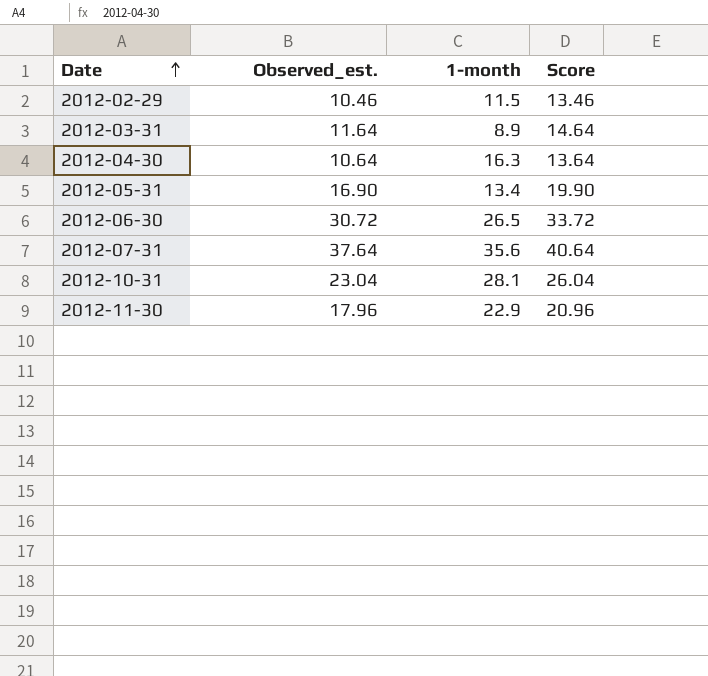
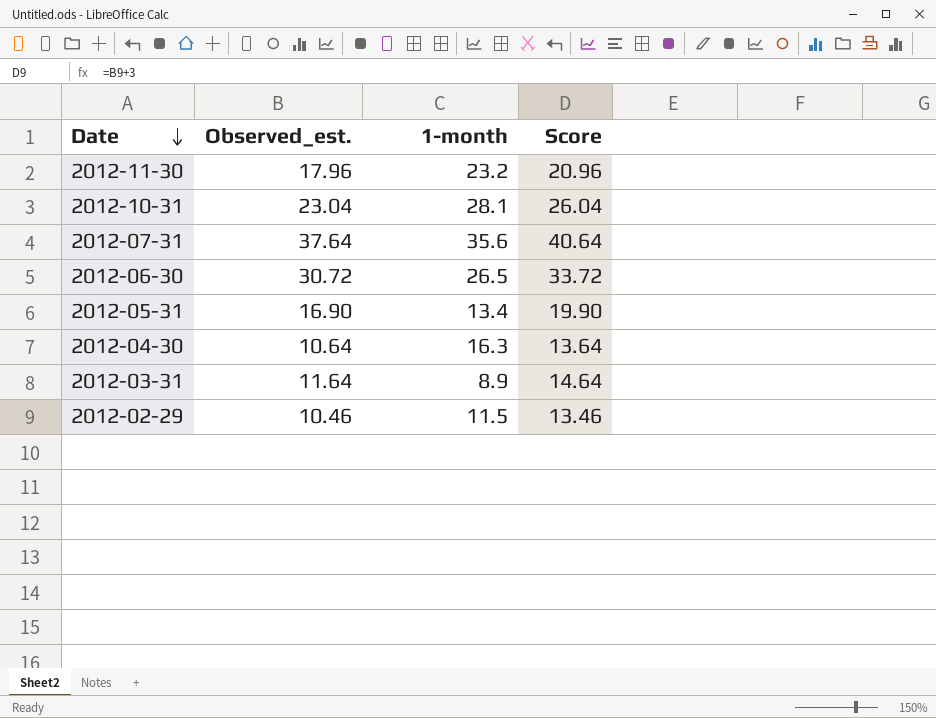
row order: Date ascending -> Date descending
2012-11-30 | 1-month: 22.9 -> 23.2

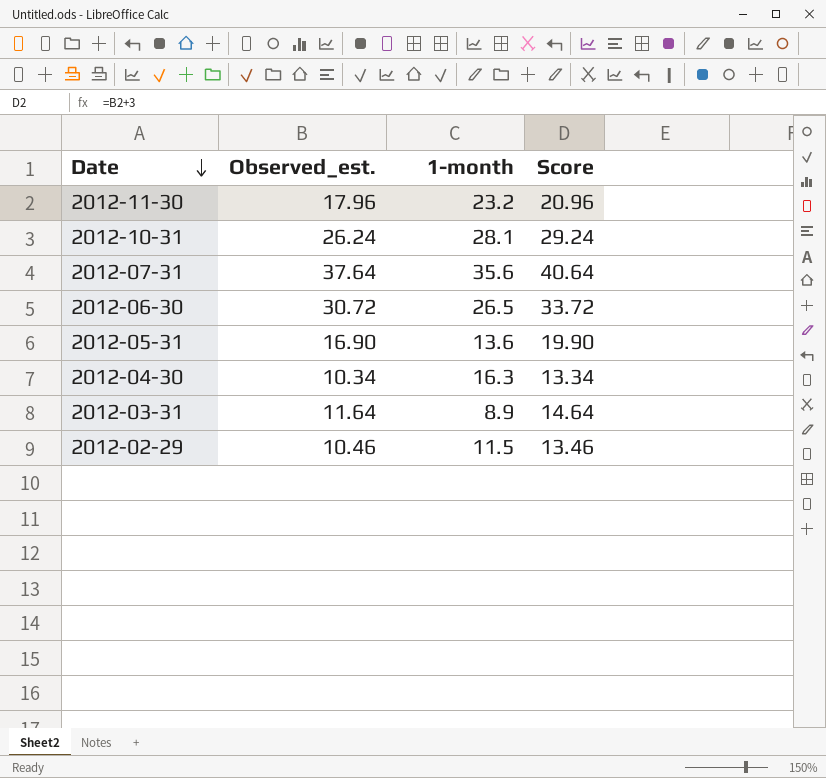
2012-10-31 | Observed_est.: 23.04 -> 26.24
2012-10-31 | Score: 26.04 -> 29.24
2012-05-31 | 1-month: 13.4 -> 13.6
2012-04-30 | Observed_est.: 10.64 -> 10.34
2012-04-30 | Score: 13.64 -> 13.34

